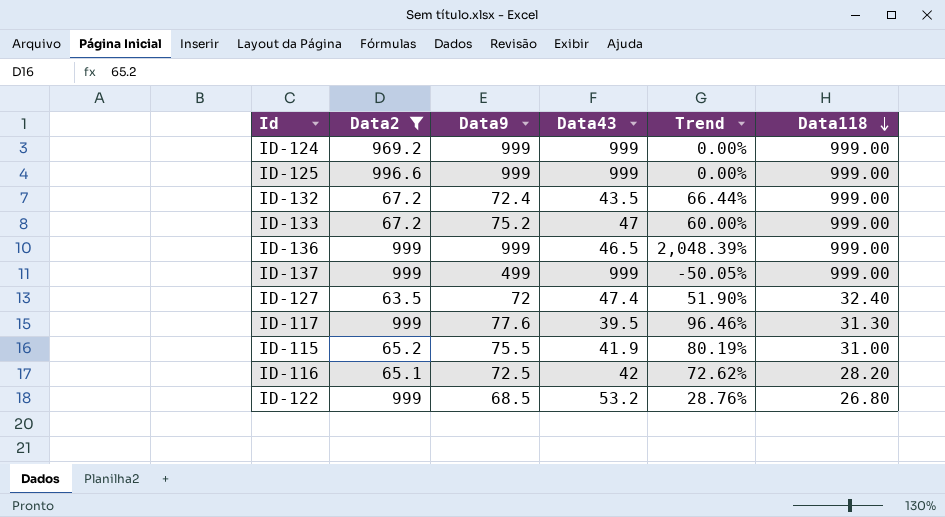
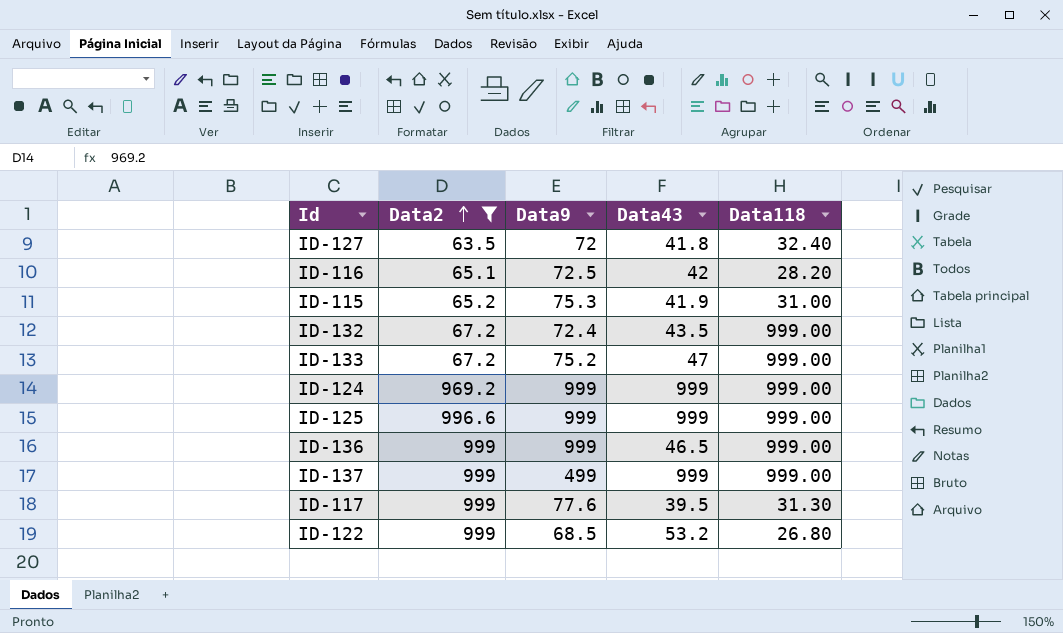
row order: Data118 descending -> Data2 ascending
column Trend | formula: ([Data9] - [Data43]) / [Data43] -> none
ID-127 | Data43: 47.4 -> 41.8
ID-115 | Data9: 75.5 -> 75.3

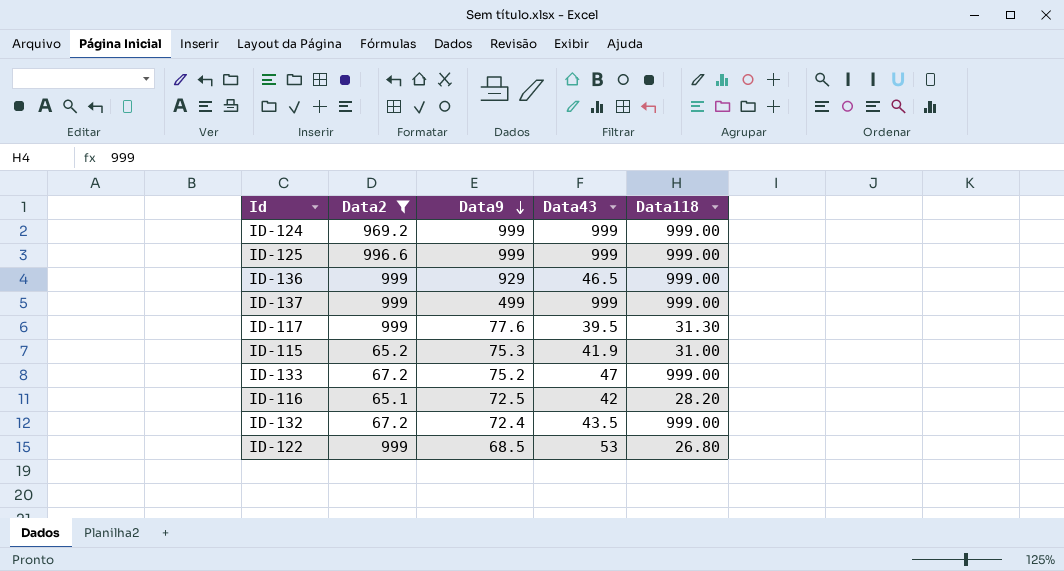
row order: Data2 ascending -> Data9 descending
row ID-127: 63.5 | 72 | 41.8 | 32.40 -> none
ID-136 | Data9: 999 -> 929
ID-122 | Data43: 53.2 -> 53

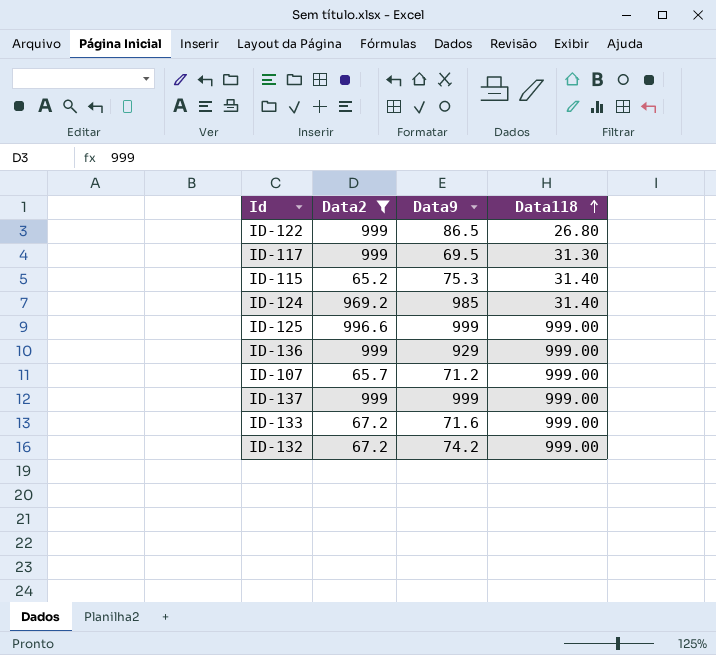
row order: Data9 descending -> Data118 ascending
column Data43 | position: 4 -> none
row ID-116: 65.1 | 72.5 | 42 | 28.20 -> none
ID-122 | Data9: 68.5 -> 86.5
ID-117 | Data9: 77.6 -> 69.5
ID-115 | Data118: 31.00 -> 31.40
ID-124 | Data9: 999 -> 985
ID-124 | Data118: 999.00 -> 31.40
row ID-107: none -> 65.7 | 71.2 | 999.00
ID-137 | Data9: 499 -> 999
ID-133 | Data9: 75.2 -> 71.6
ID-132 | Data9: 72.4 -> 74.2

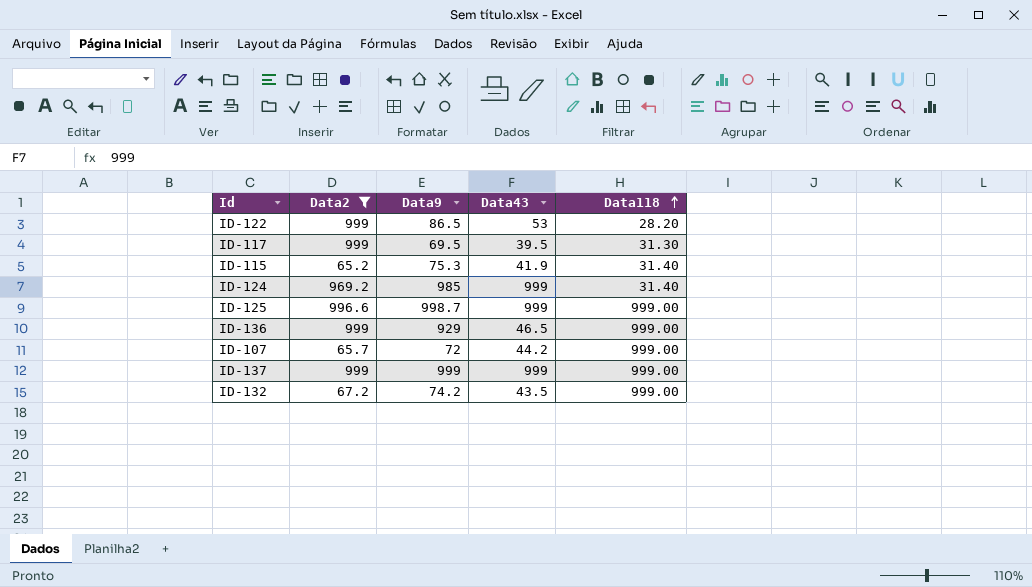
column Data43 | position: none -> 4
row ID-133: 67.2 | 71.6 | 999.00 -> none
ID-122 | Data118: 26.80 -> 28.20
ID-125 | Data9: 999 -> 998.7
ID-107 | Data9: 71.2 -> 72

